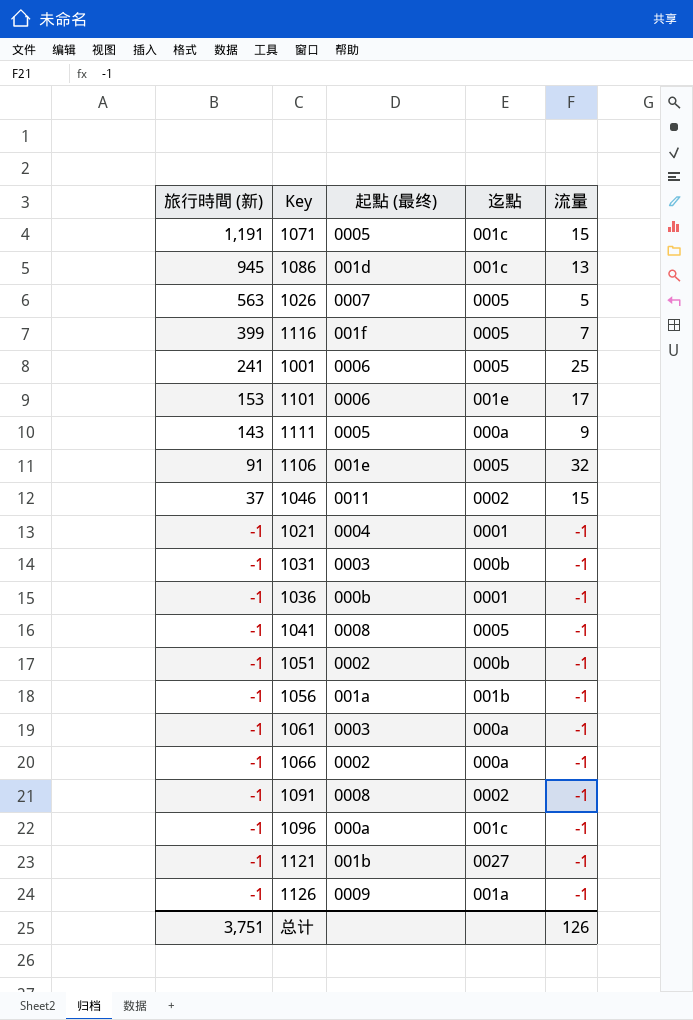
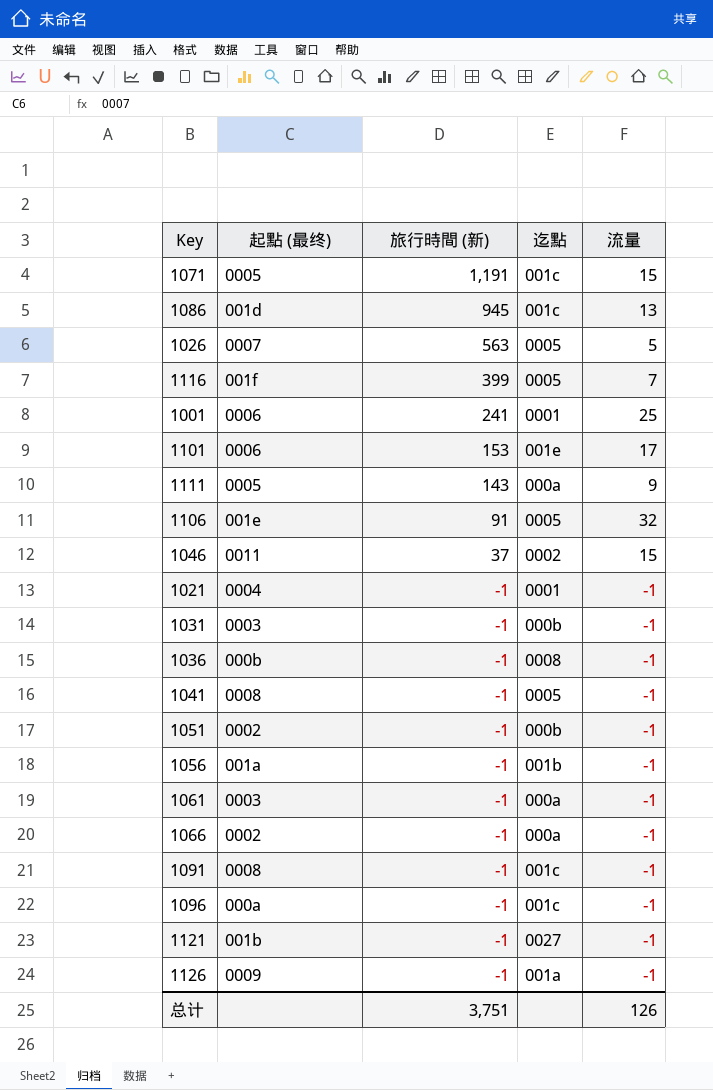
column 旅行時間 (新) | position: 1 -> 3
1001 | 迄點: 0005 -> 0001
1036 | 迄點: 0001 -> 0008
1091 | 迄點: 0002 -> 001c

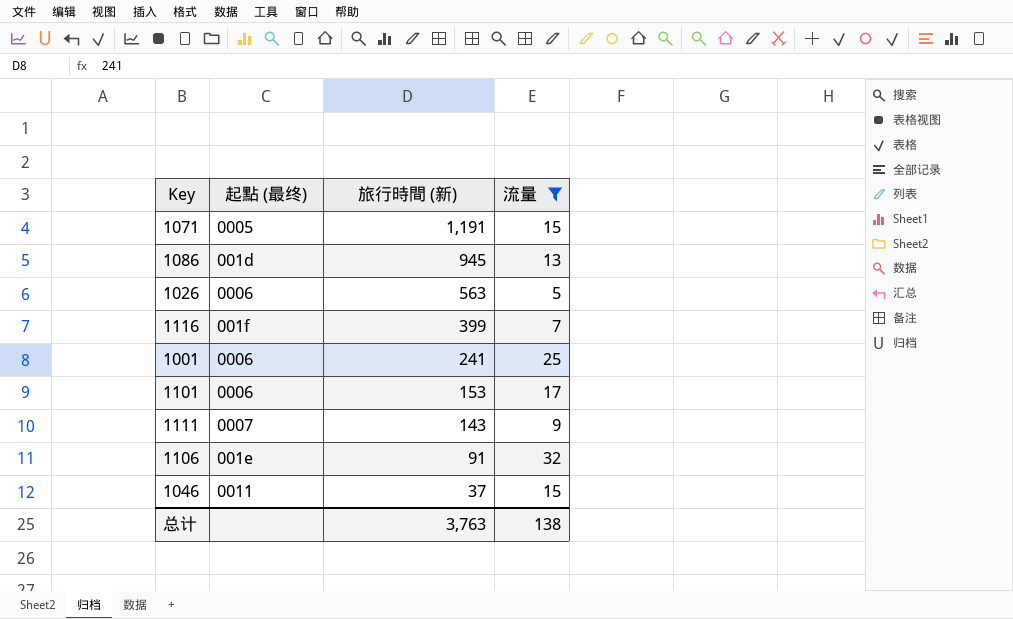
filter: none -> 流量 != -1
column 迄點 | position: 4 -> none
1026 | 起點 (最终): 0007 -> 0006
1111 | 起點 (最终): 0005 -> 0007
总计 | 旅行時間 (新): 3,751 -> 3,763
总计 | 流量: 126 -> 138

